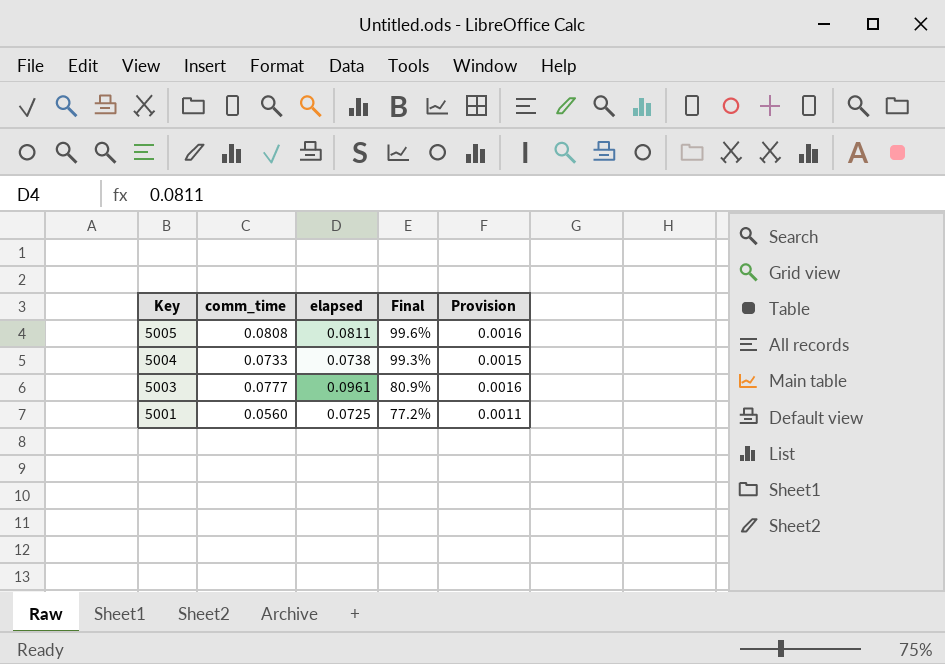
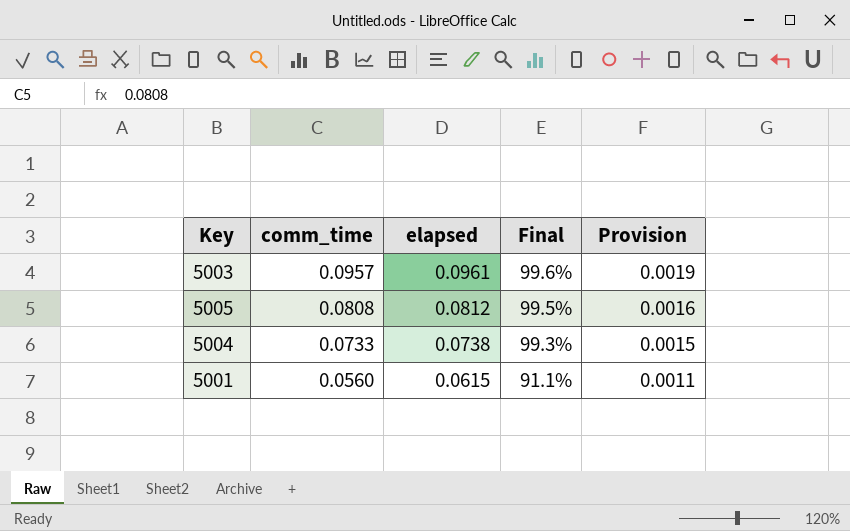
row order: Key descending -> comm_time descending
5003 | comm_time: 0.0777 -> 0.0957
5003 | Final: 80.9% -> 99.6%
5003 | Provision: 0.0016 -> 0.0019
5005 | elapsed: 0.0811 -> 0.0812
5005 | Final: 99.6% -> 99.5%
5001 | elapsed: 0.0725 -> 0.0615
5001 | Final: 77.2% -> 91.1%

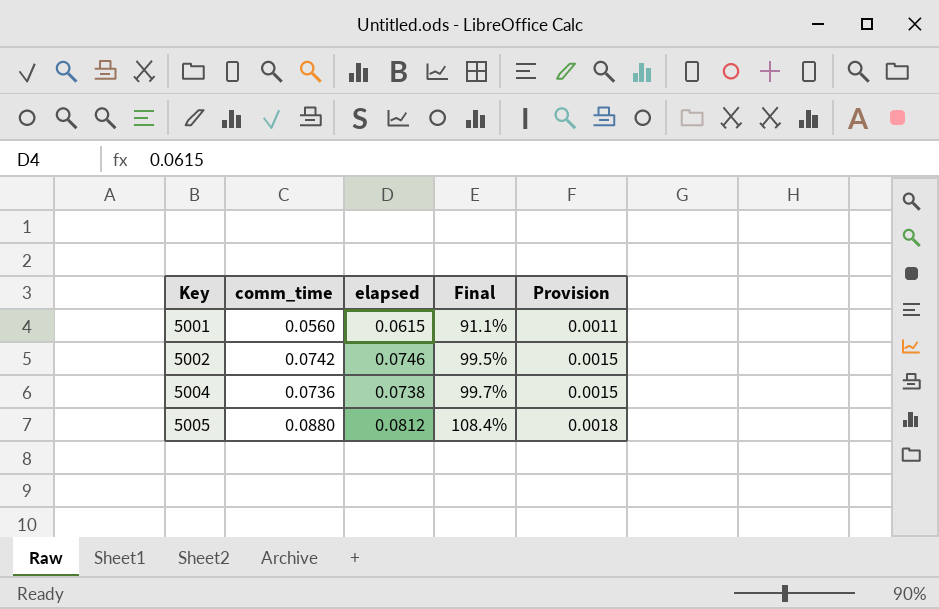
row order: comm_time descending -> Key ascending
row 5003: 0.0957 | 0.0961 | 99.6% | 0.0019 -> none
row 5002: none -> 0.0742 | 0.0746 | 99.5% | 0.0015
5004 | comm_time: 0.0733 -> 0.0736
5004 | Final: 99.3% -> 99.7%
5005 | comm_time: 0.0808 -> 0.0880
5005 | Final: 99.5% -> 108.4%
5005 | Provision: 0.0016 -> 0.0018

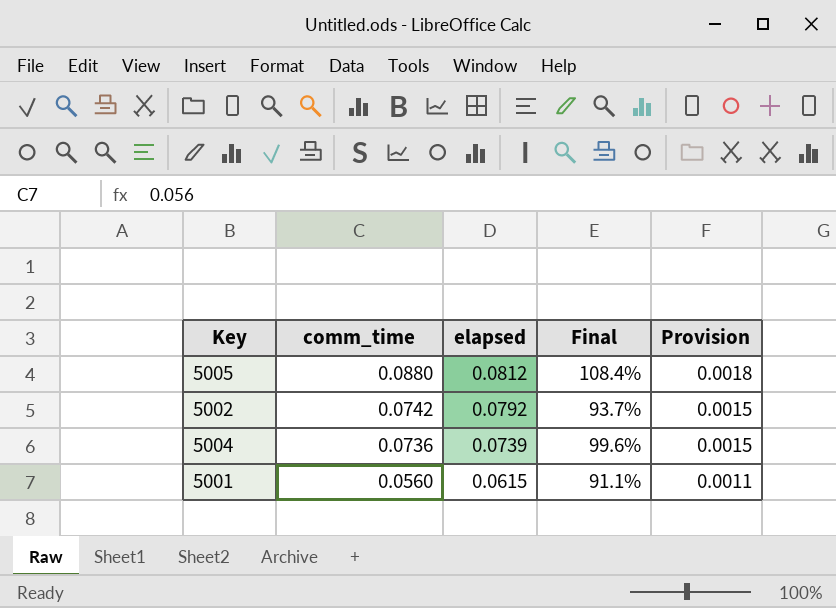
row order: Key ascending -> comm_time descending
5002 | elapsed: 0.0746 -> 0.0792
5002 | Final: 99.5% -> 93.7%
5004 | elapsed: 0.0738 -> 0.0739
5004 | Final: 99.7% -> 99.6%

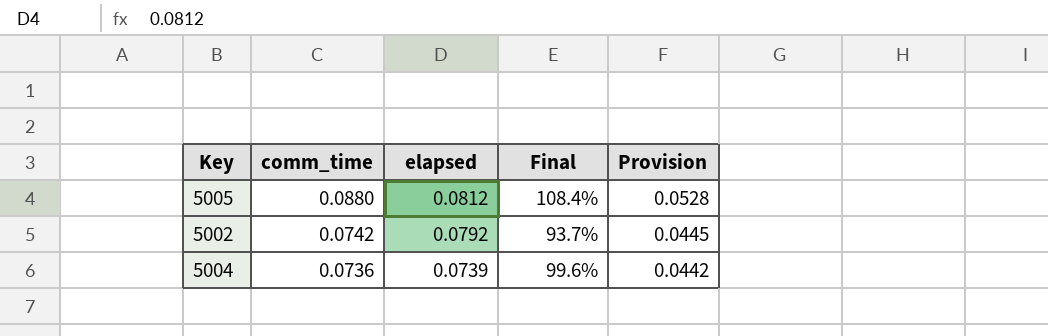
column Provision | formula: [comm_time] * 0.02 -> [comm_time] * 0.6
row 5001: 0.0560 | 0.0615 | 91.1% | 0.0011 -> none

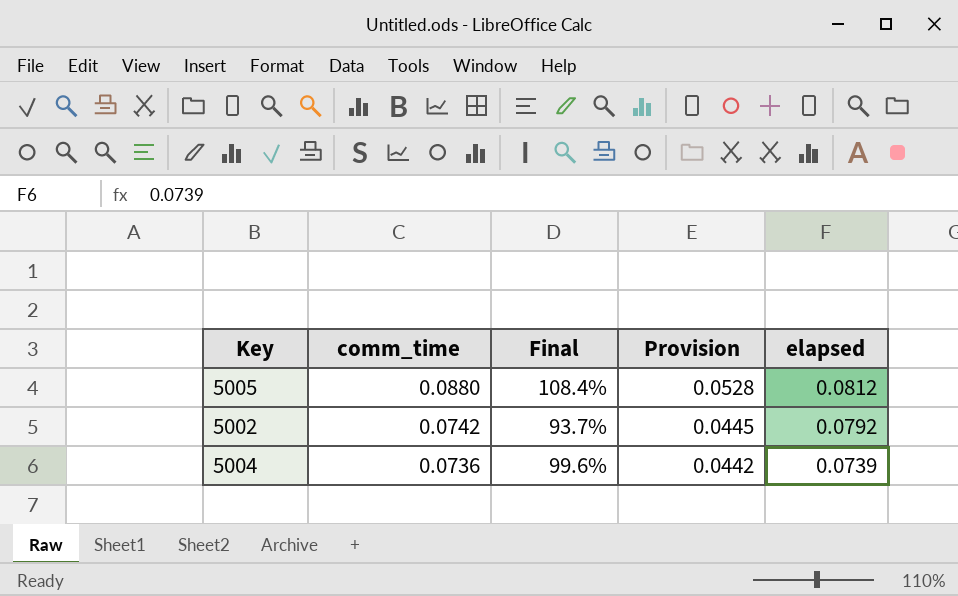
column elapsed | position: 3 -> 5

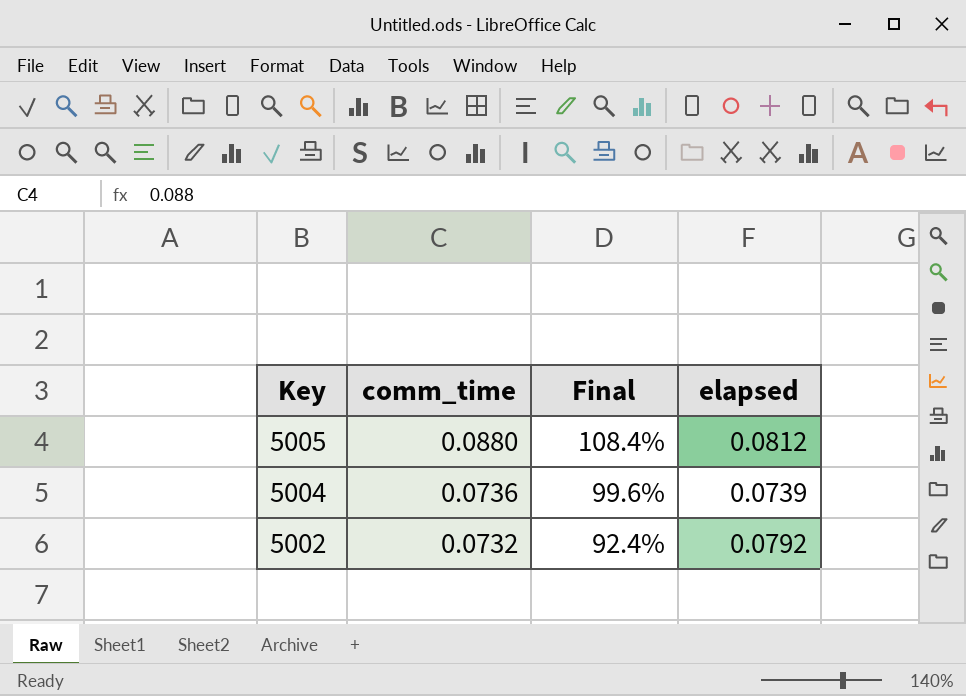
row order: comm_time descending -> Key descending
column Provision | formula: [comm_time] * 0.6 -> none
5002 | comm_time: 0.0742 -> 0.0732
5002 | Final: 93.7% -> 92.4%

